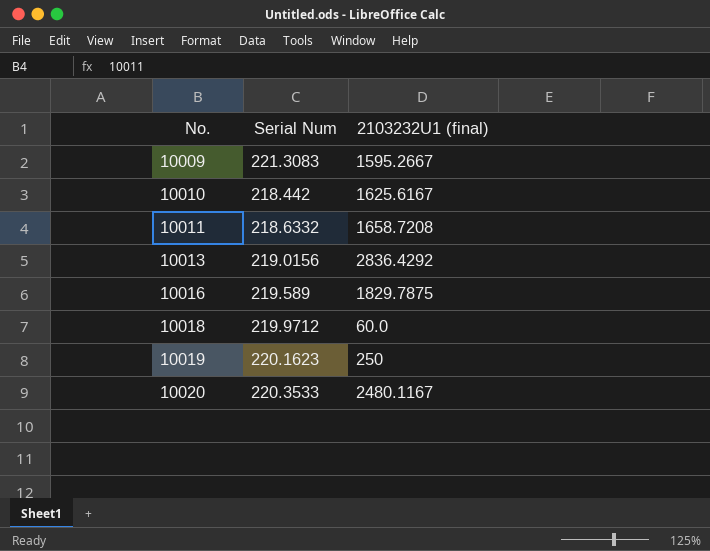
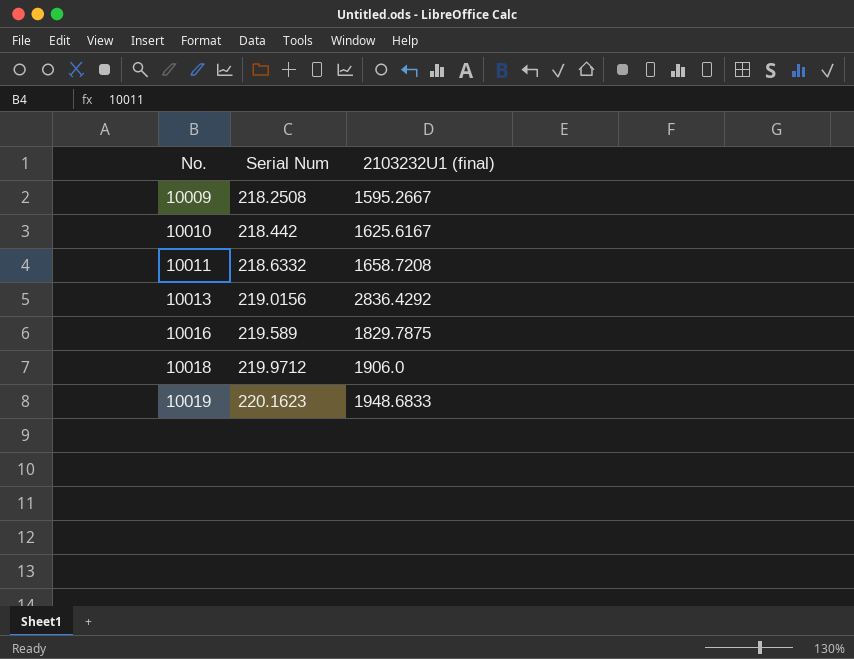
row 10020: 220.3533 | 2480.1167 -> none
10009 | Serial Num: 221.3083 -> 218.2508
10018 | 2103232U1 (final): 60.0 -> 1906.0
10019 | 2103232U1 (final): 250 -> 1948.6833

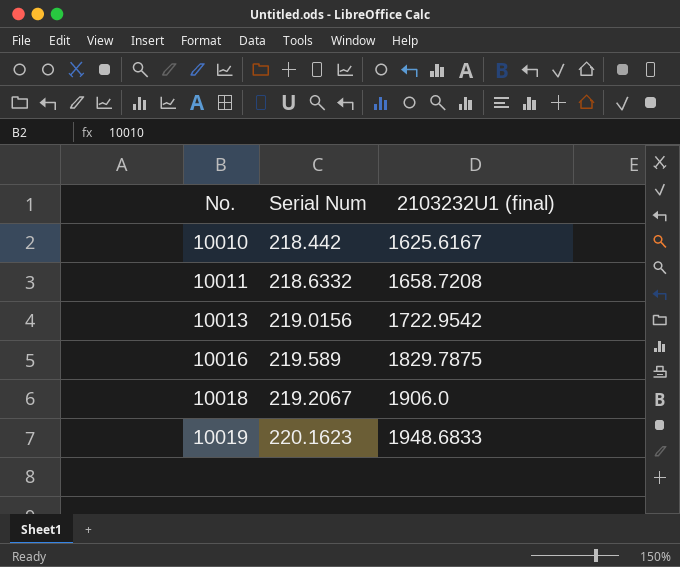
row 10009: 218.2508 | 1595.2667 -> none
10013 | 2103232U1 (final): 2836.4292 -> 1722.9542
10018 | Serial Num: 219.9712 -> 219.2067

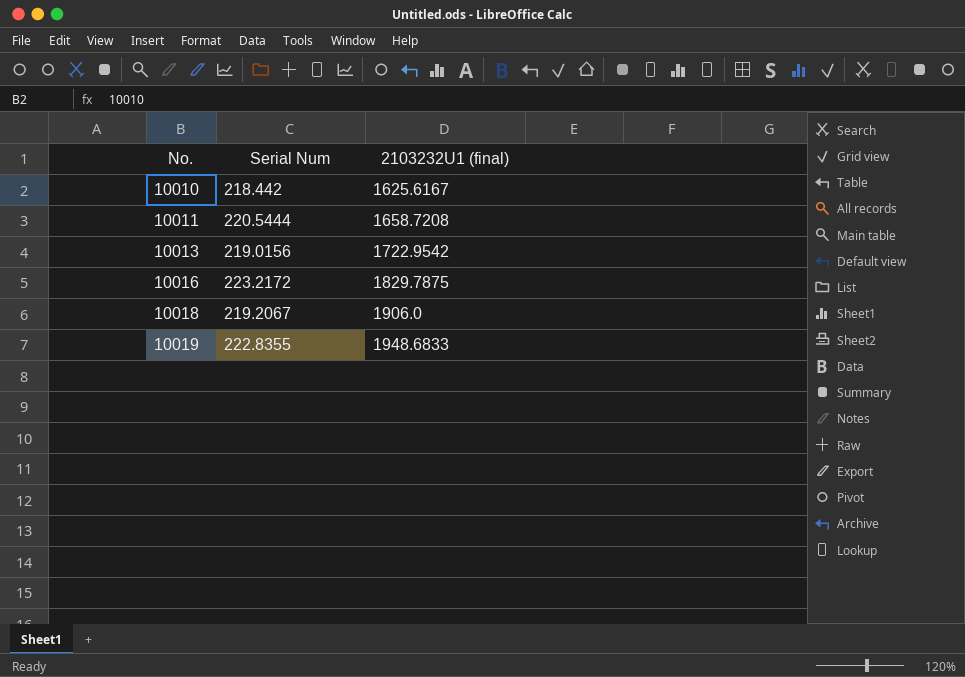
10011 | Serial Num: 218.6332 -> 220.5444
10016 | Serial Num: 219.589 -> 223.2172
10019 | Serial Num: 220.1623 -> 222.8355

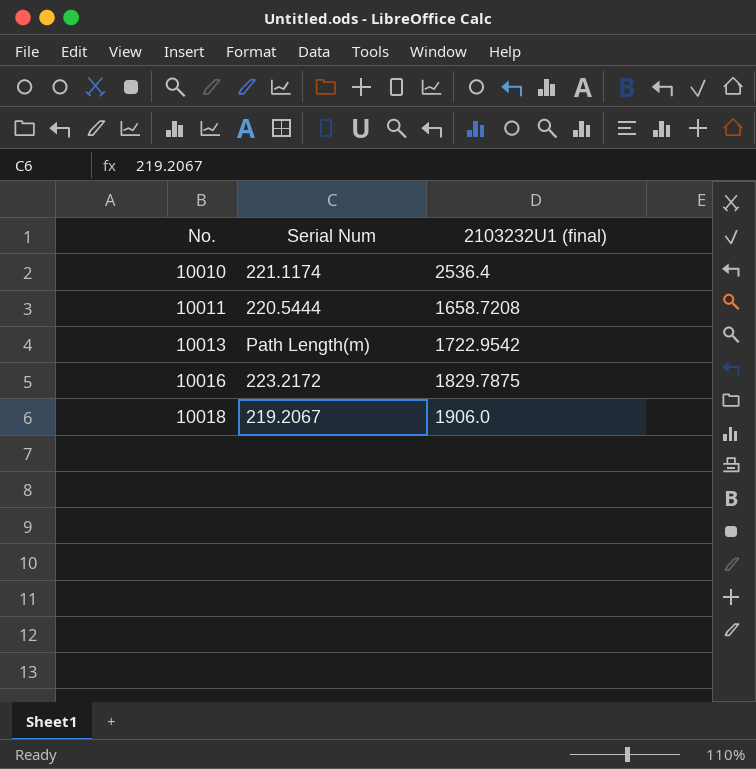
row 10019: 222.8355 | 1948.6833 -> none
10010 | Serial Num: 218.442 -> 221.1174
10010 | 2103232U1 (final): 1625.6167 -> 2536.4
10013 | Serial Num: 219.0156 -> Path Length(m)

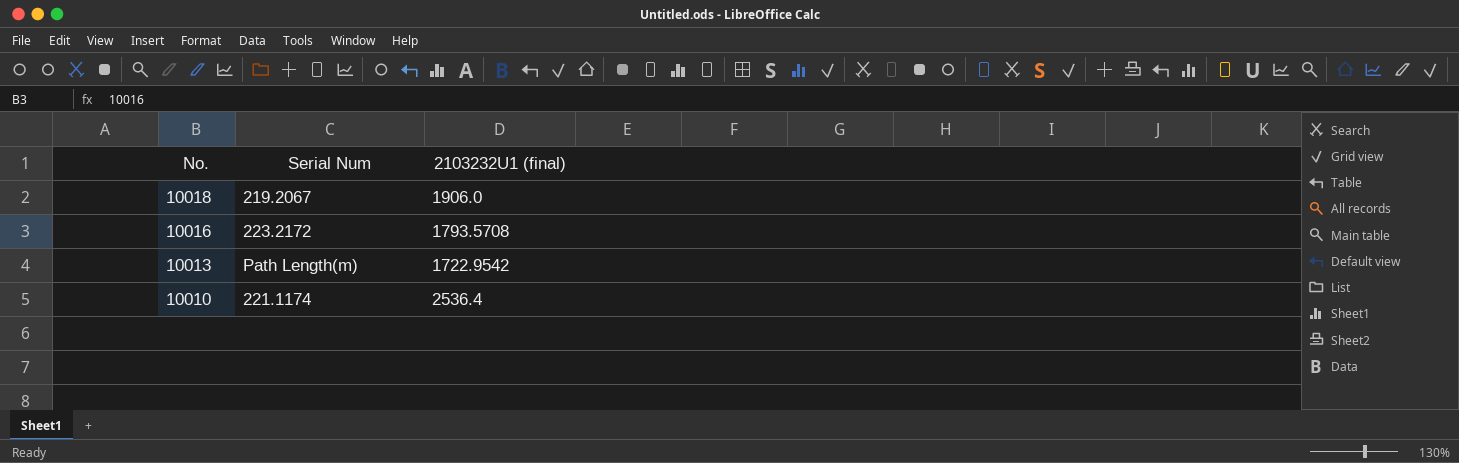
row order: No. ascending -> No. descending
row 10011: 220.5444 | 1658.7208 -> none
10016 | 2103232U1 (final): 1829.7875 -> 1793.5708

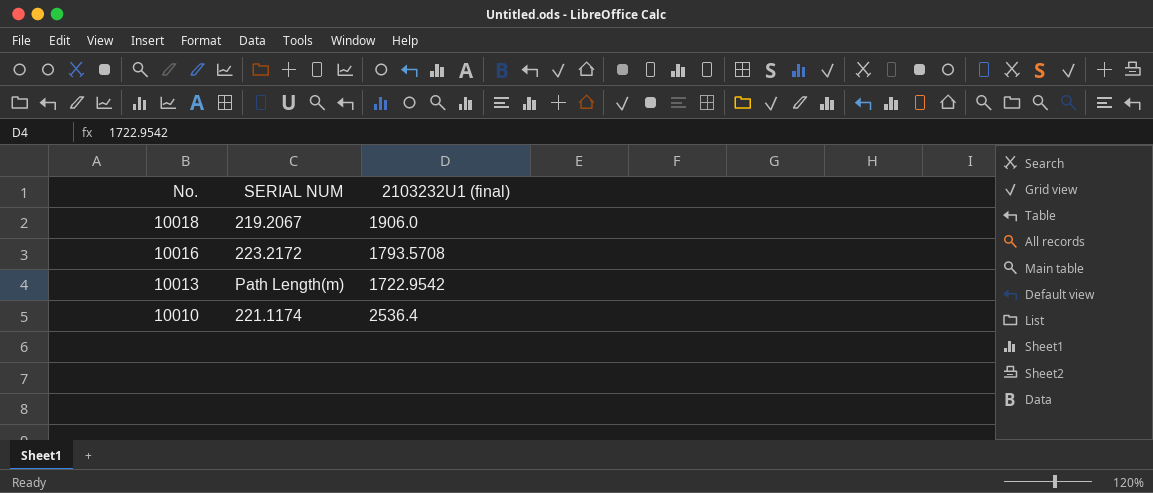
column name: Serial Num -> SERIAL NUM

